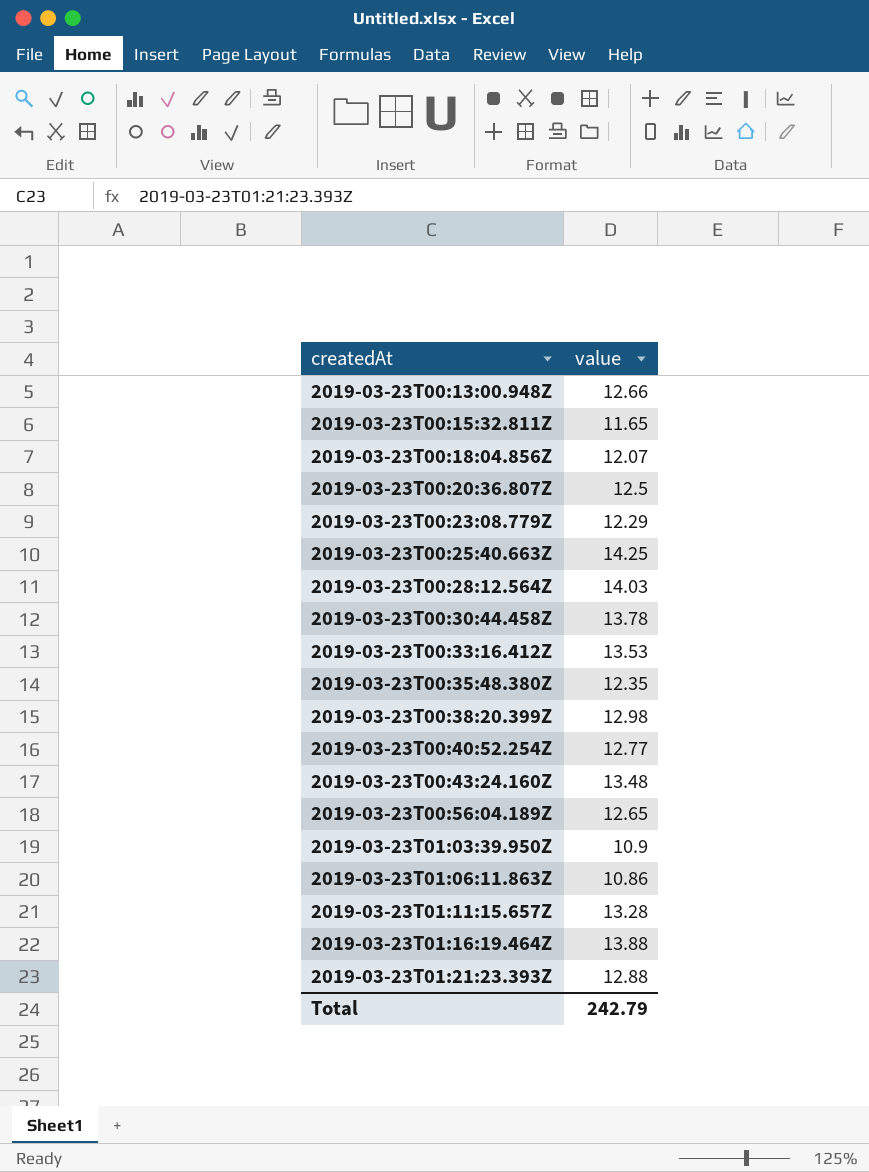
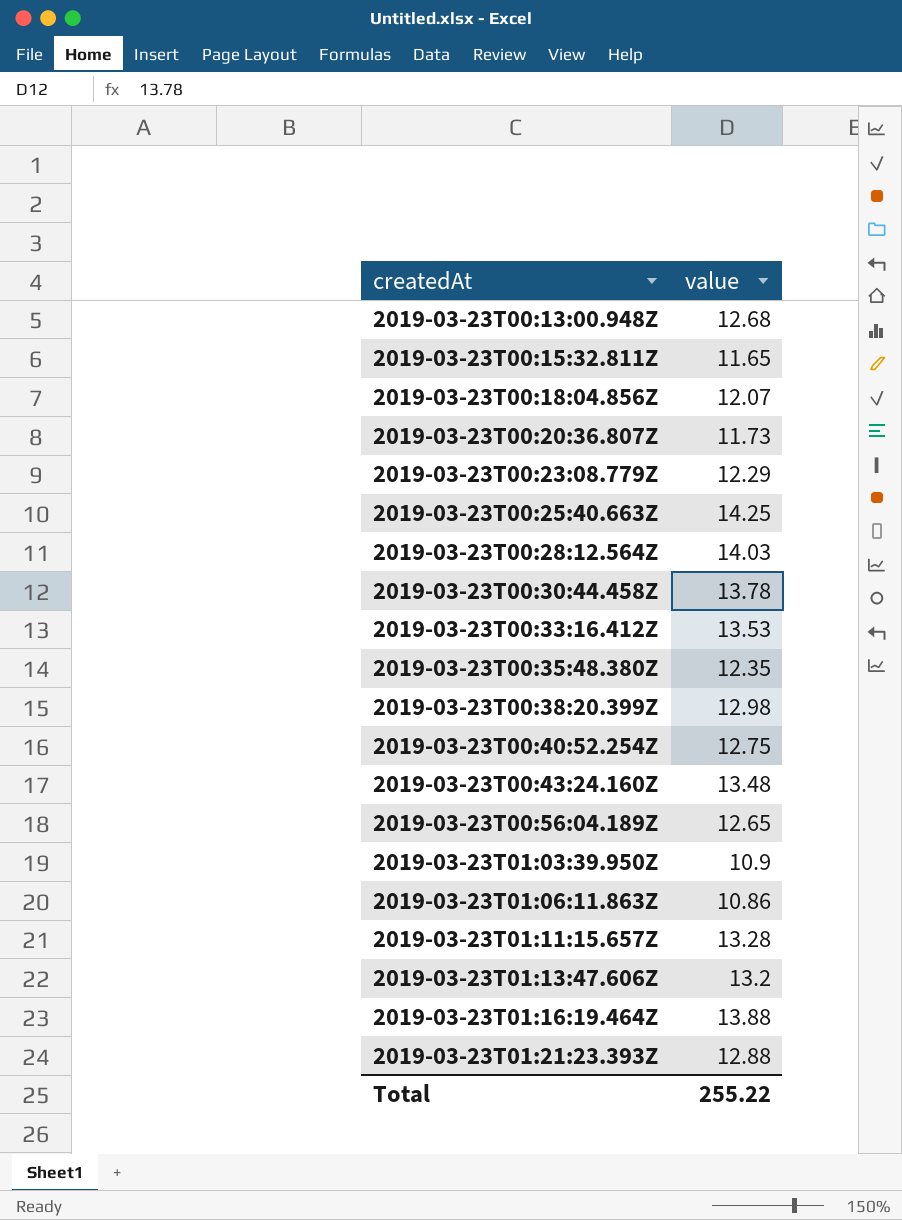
2019-03-23T00:13:00.948Z | value: 12.66 -> 12.68
2019-03-23T00:20:36.807Z | value: 12.5 -> 11.73
2019-03-23T00:40:52.254Z | value: 12.77 -> 12.75
row 2019-03-23T01:13:47.606Z: none -> 13.2
Total | value: 242.79 -> 255.22

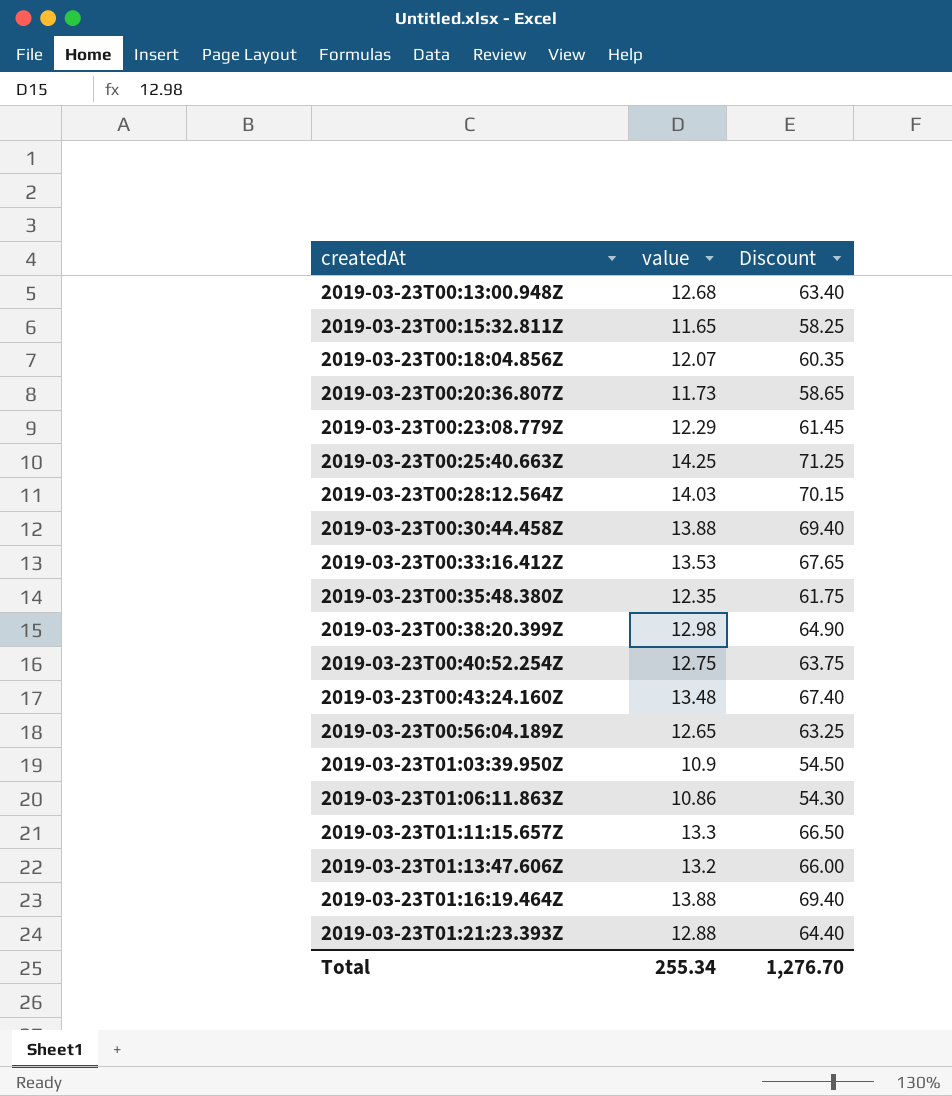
column Discount | formula: none -> [value] * 5
2019-03-23T00:30:44.458Z | value: 13.78 -> 13.88
2019-03-23T01:11:15.657Z | value: 13.28 -> 13.3
Total | value: 255.22 -> 255.34

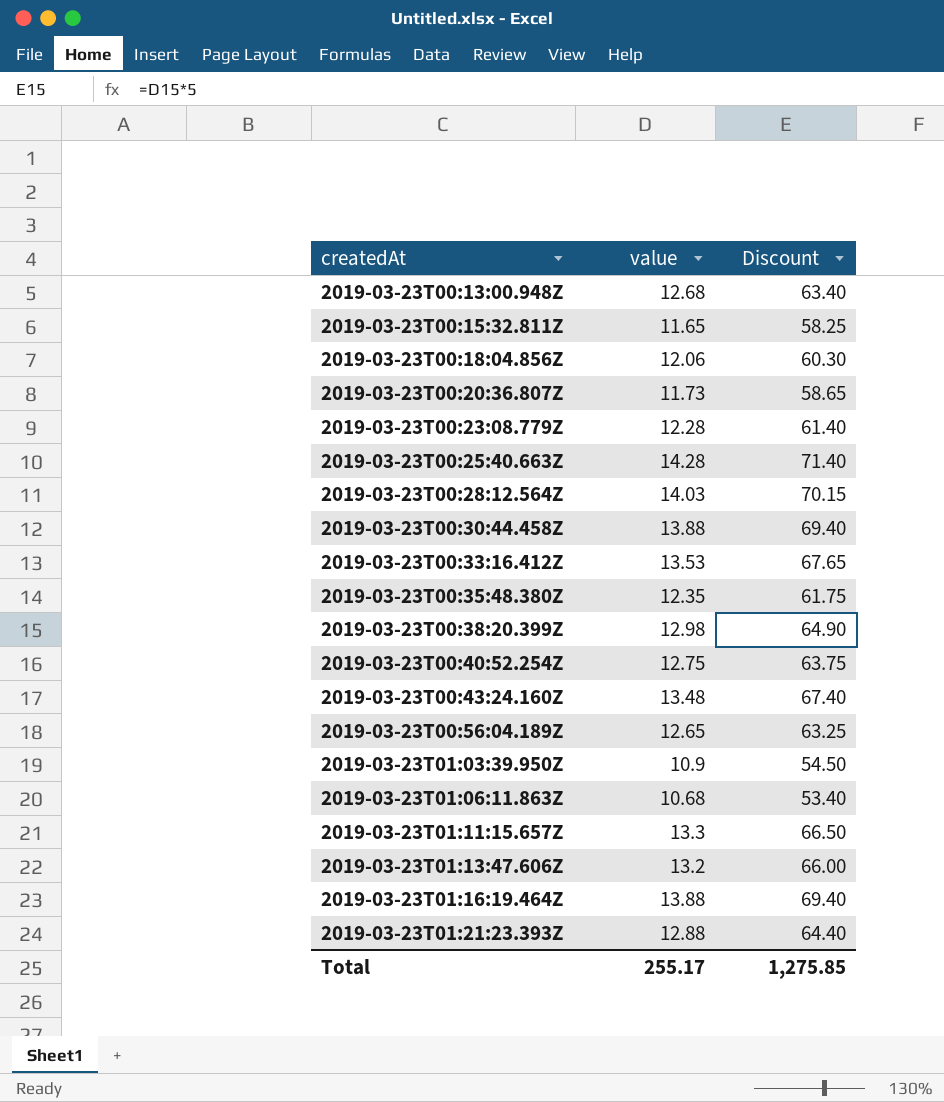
2019-03-23T00:18:04.856Z | value: 12.07 -> 12.06
2019-03-23T00:18:04.856Z | Discount: 60.35 -> 60.30
2019-03-23T00:23:08.779Z | value: 12.29 -> 12.28
2019-03-23T00:23:08.779Z | Discount: 61.45 -> 61.40
2019-03-23T00:25:40.663Z | value: 14.25 -> 14.28
2019-03-23T00:25:40.663Z | Discount: 71.25 -> 71.40
2019-03-23T01:06:11.863Z | value: 10.86 -> 10.68
2019-03-23T01:06:11.863Z | Discount: 54.30 -> 53.40
Total | value: 255.34 -> 255.17
Total | Discount: 1,276.70 -> 1,275.85

